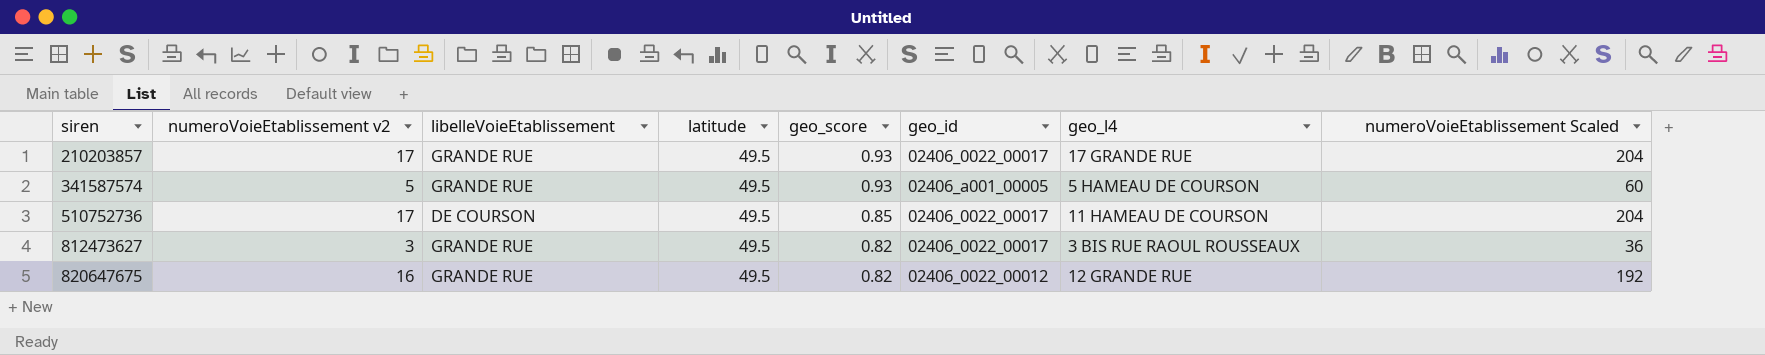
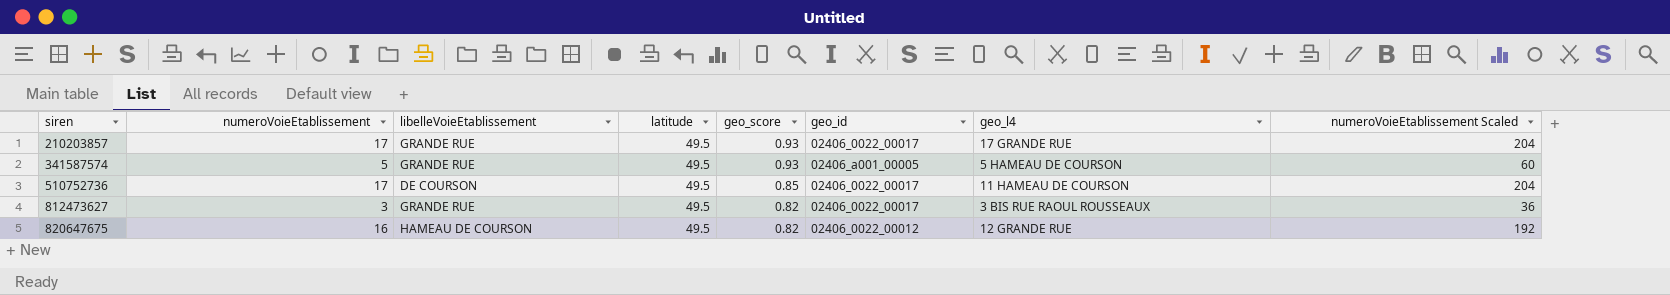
column name: numeroVoieEtablissement v2 -> numeroVoieEtablissement
820647675 | libelleVoieEtablissement: GRANDE RUE -> HAMEAU DE COURSON

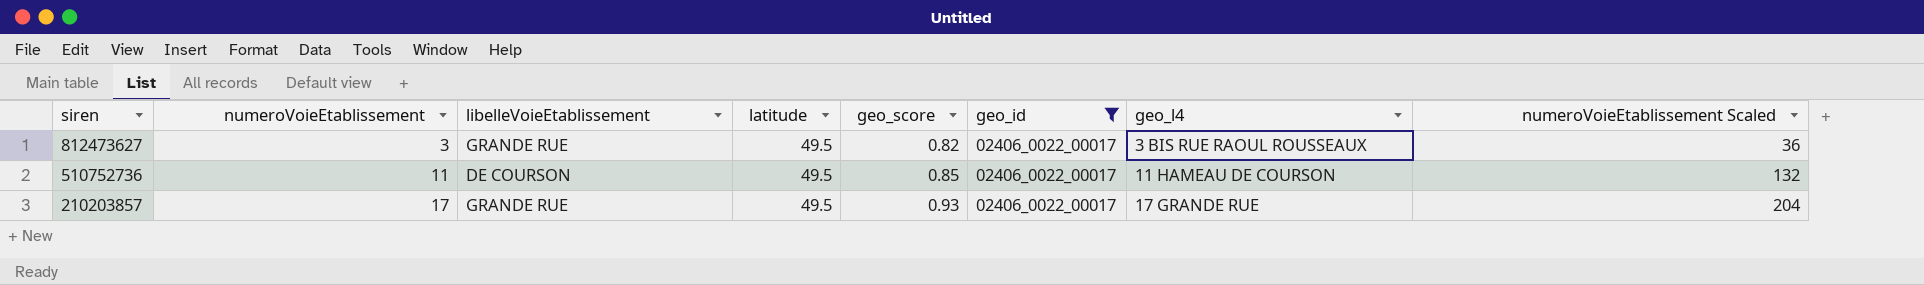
filter: none -> geo_id = 02406_0022_00017
row order: siren ascending -> siren descending
510752736 | numeroVoieEtablissement: 17 -> 11
510752736 | numeroVoieEtablissement Scaled: 204 -> 132

